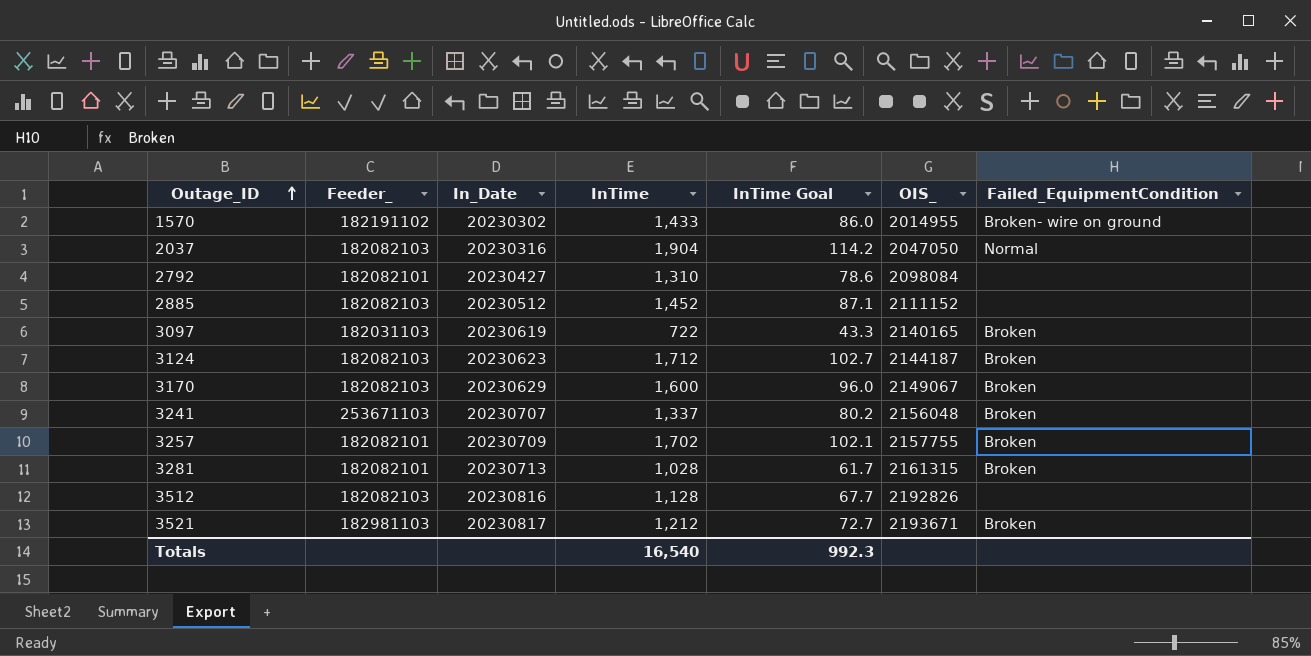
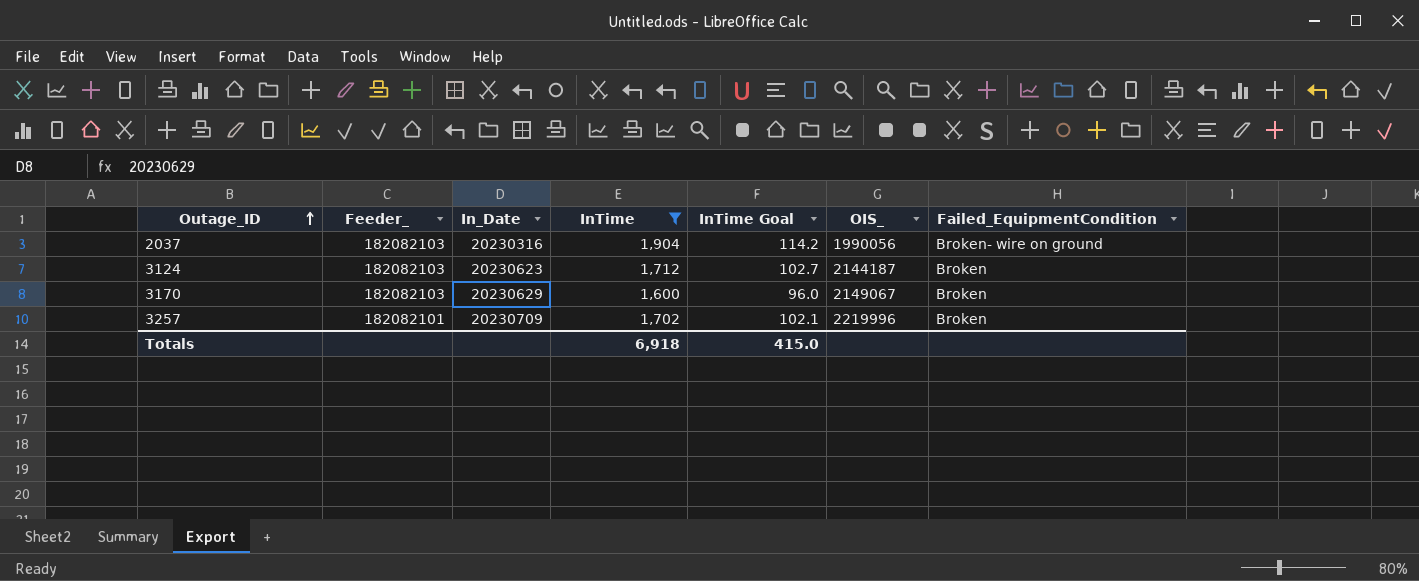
filter: none -> InTime >= 1,600
2037 | OIS_: 2047050 -> 1990056
2037 | Failed_EquipmentCondition: Normal -> Broken- wire on ground
3257 | OIS_: 2157755 -> 2219996
Totals | InTime: 16,540 -> 6,918
Totals | InTime Goal: 992.3 -> 415.0

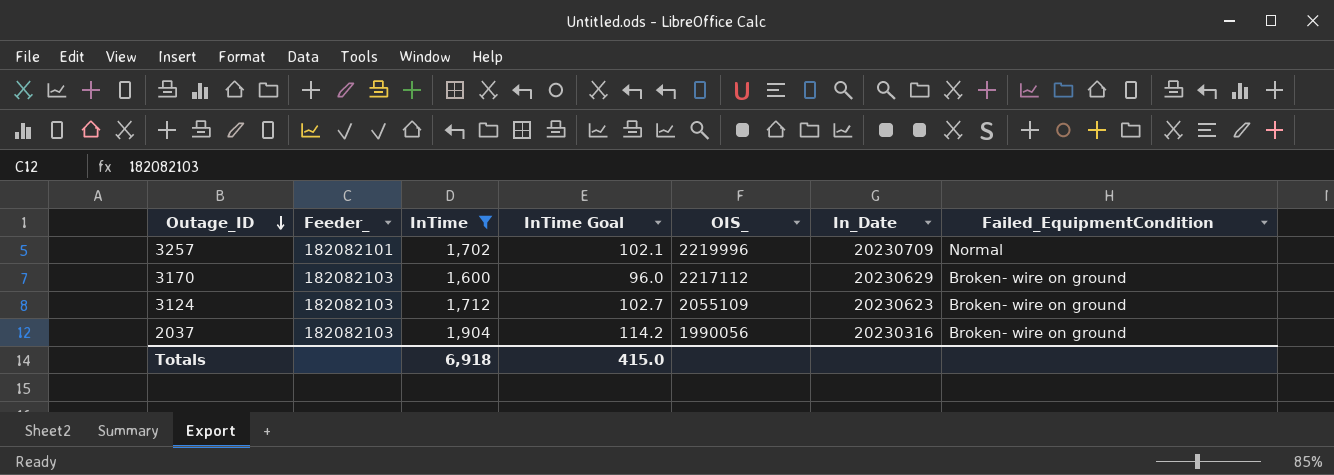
row order: Outage_ID ascending -> Outage_ID descending
column In_Date | position: 3 -> 6
3257 | Failed_EquipmentCondition: Broken -> Normal
3170 | OIS_: 2149067 -> 2217112
3170 | Failed_EquipmentCondition: Broken -> Broken- wire on ground
3124 | OIS_: 2144187 -> 2055109
3124 | Failed_EquipmentCondition: Broken -> Broken- wire on ground

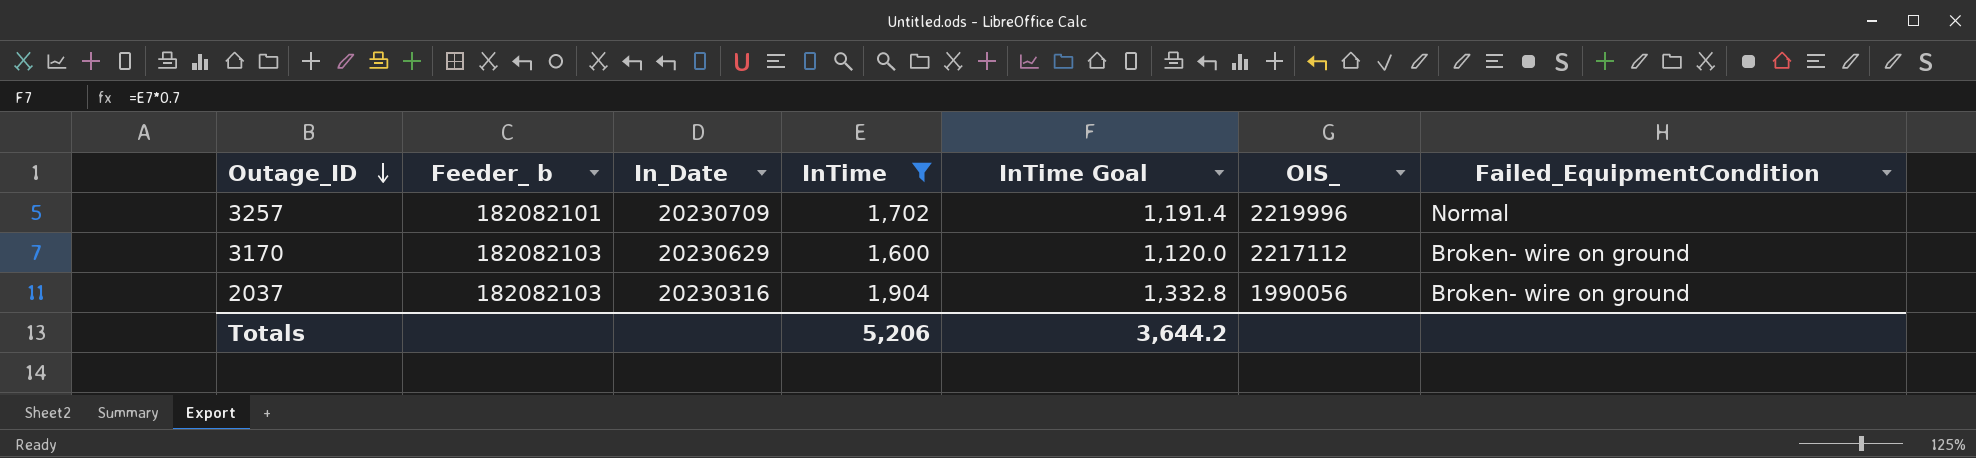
column name: Feeder_ -> Feeder_ b
column In_Date | position: 6 -> 3
column InTime Goal | formula: [InTime] * 0.06 -> [InTime] * 0.7
row 3124: 182082103 | 1,712 | 102.7 | 2055109 | 20230623 | Broken- wire on ground -> none
Totals | InTime: 6,918 -> 5,206
Totals | InTime Goal: 415.0 -> 3,644.2

